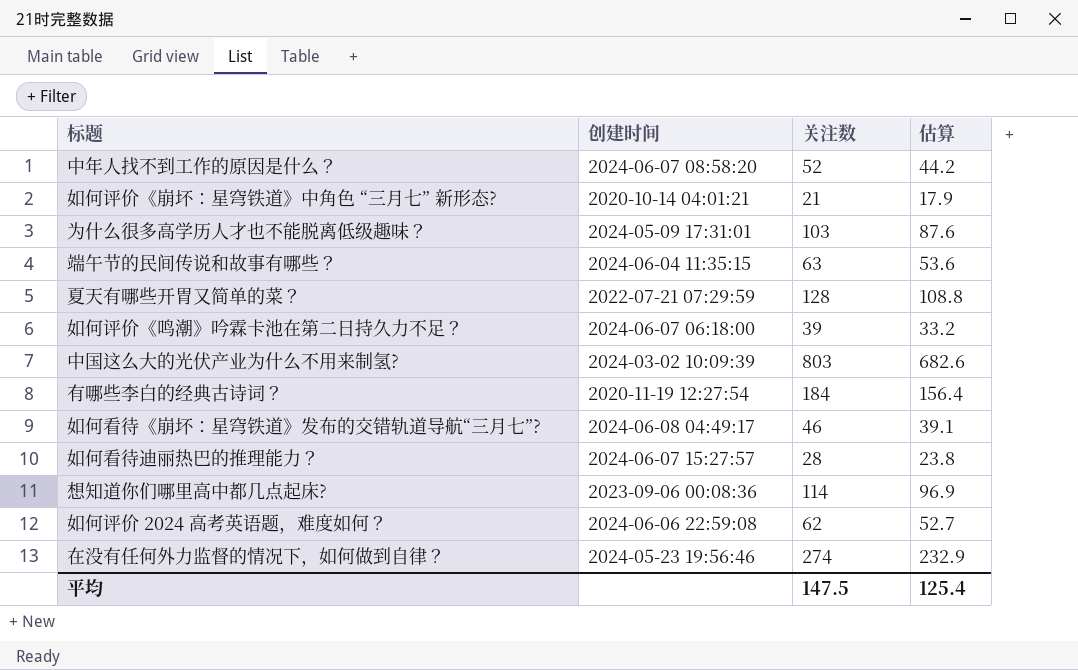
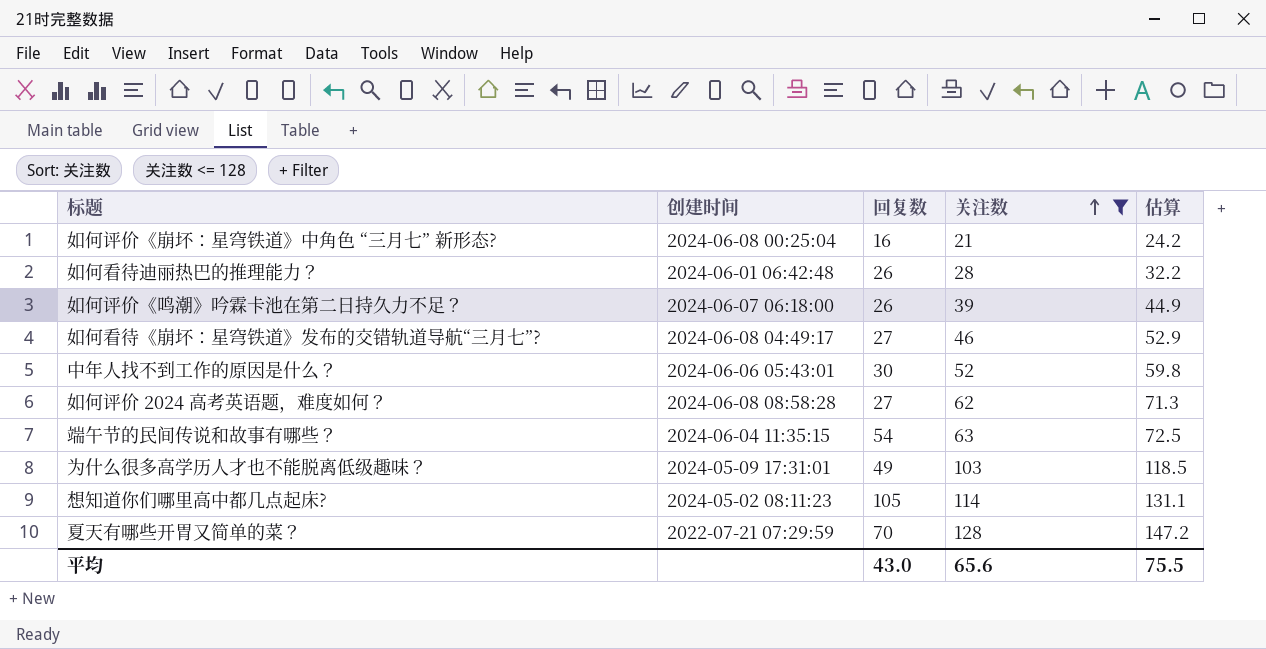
filter: none -> 关注数 <= 128
row order: none -> 关注数 ascending
column 回复数 | position: none -> 3
column 估算 | formula: [关注数] * 0.85 -> [关注数] * 1.15
如何评价《崩坏：星穹铁道》中角色 “三月七” 新形态? | 创建时间: 2020-10-14 04:01:21 -> 2024-06-08 00:25:04
如何看待迪丽热巴的推理能力？ | 创建时间: 2024-06-07 15:27:57 -> 2024-06-01 06:42:48
中年人找不到工作的原因是什么？ | 创建时间: 2024-06-07 08:58:20 -> 2024-06-06 05:43:01
如何评价 2024 高考英语题，难度如何？ | 创建时间: 2024-06-06 22:59:08 -> 2024-06-08 08:58:28
想知道你们哪里高中都几点起床? | 创建时间: 2023-09-06 00:08:36 -> 2024-05-02 08:11:23
平均 | 关注数: 147.5 -> 65.6
平均 | 估算: 125.4 -> 75.5

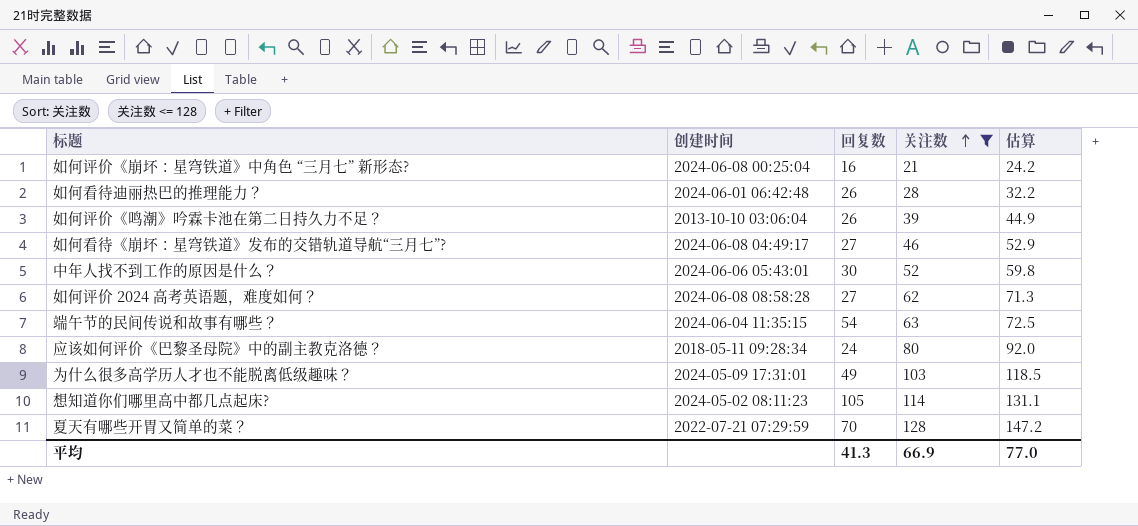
如何评价《鸣潮》吟霖卡池在第二日持久力不足？ | 创建时间: 2024-06-07 06:18:00 -> 2013-10-10 03:06:04
row 应该如何评价《巴黎圣母院》中的副主教克洛德？: none -> 2018-05-11 09:28:34 | 24 | 80 | 92.0
平均 | 回复数: 43.0 -> 41.3
平均 | 关注数: 65.6 -> 66.9
平均 | 估算: 75.5 -> 77.0

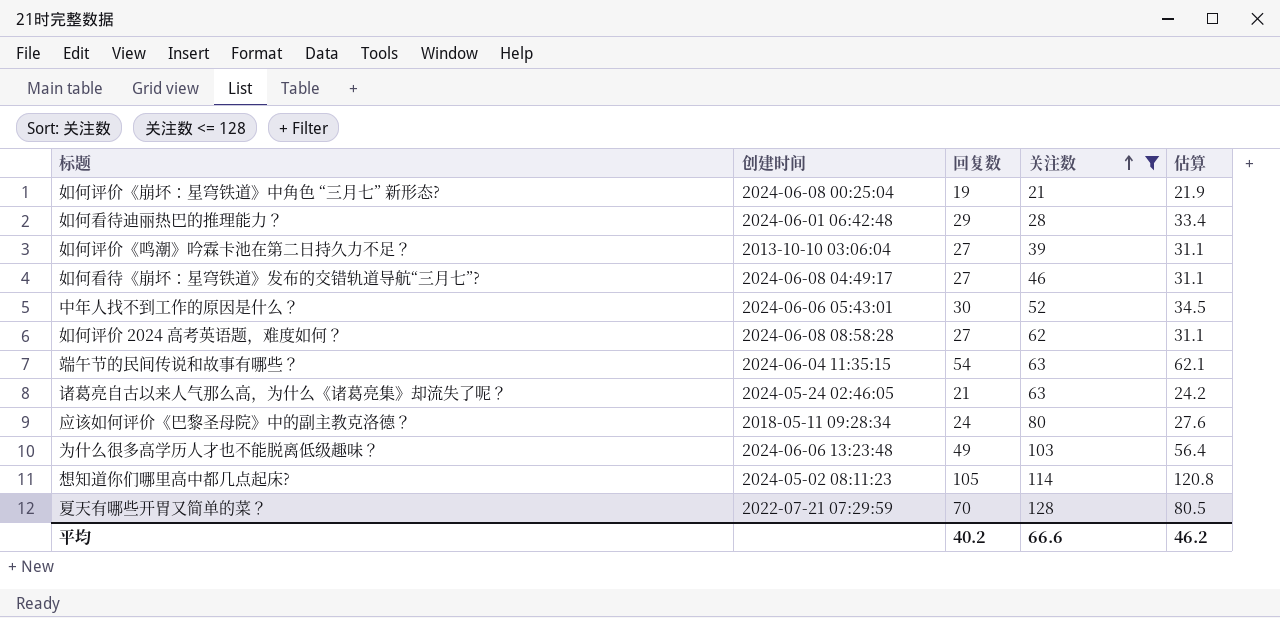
column 估算 | formula: [关注数] * 1.15 -> [回复数] * 1.15
如何评价《崩坏：星穹铁道》中角色 “三月七” 新形态? | 回复数: 16 -> 19
如何看待迪丽热巴的推理能力？ | 回复数: 26 -> 29
如何评价《鸣潮》吟霖卡池在第二日持久力不足？ | 回复数: 26 -> 27
row 诸葛亮自古以来人气那么高，为什么《诸葛亮集》却流失了呢？: none -> 2024-05-24 02:46:05 | 21 | 63 | 24.2
为什么很多高学历人才也不能脱离低级趣味？ | 创建时间: 2024-05-09 17:31:01 -> 2024-06-06 13:23:48
平均 | 回复数: 41.3 -> 40.2
平均 | 关注数: 66.9 -> 66.6
平均 | 估算: 77.0 -> 46.2

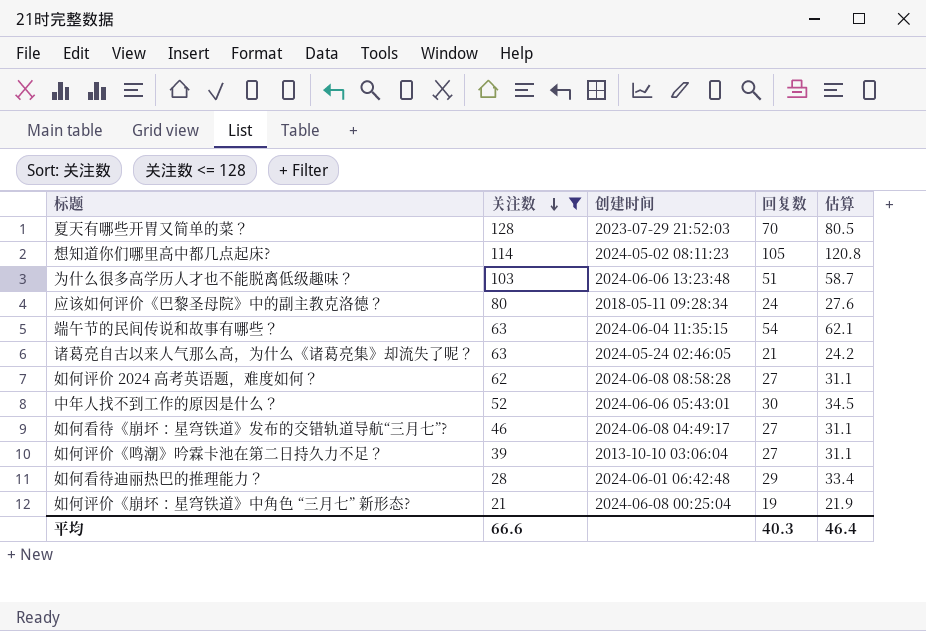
row order: 关注数 ascending -> 关注数 descending
column 关注数 | position: 4 -> 2
夏天有哪些开胃又简单的菜？ | 创建时间: 2022-07-21 07:29:59 -> 2023-07-29 21:52:03
为什么很多高学历人才也不能脱离低级趣味？ | 回复数: 49 -> 51
为什么很多高学历人才也不能脱离低级趣味？ | 估算: 56.4 -> 58.7
平均 | 回复数: 40.2 -> 40.3
平均 | 估算: 46.2 -> 46.4

